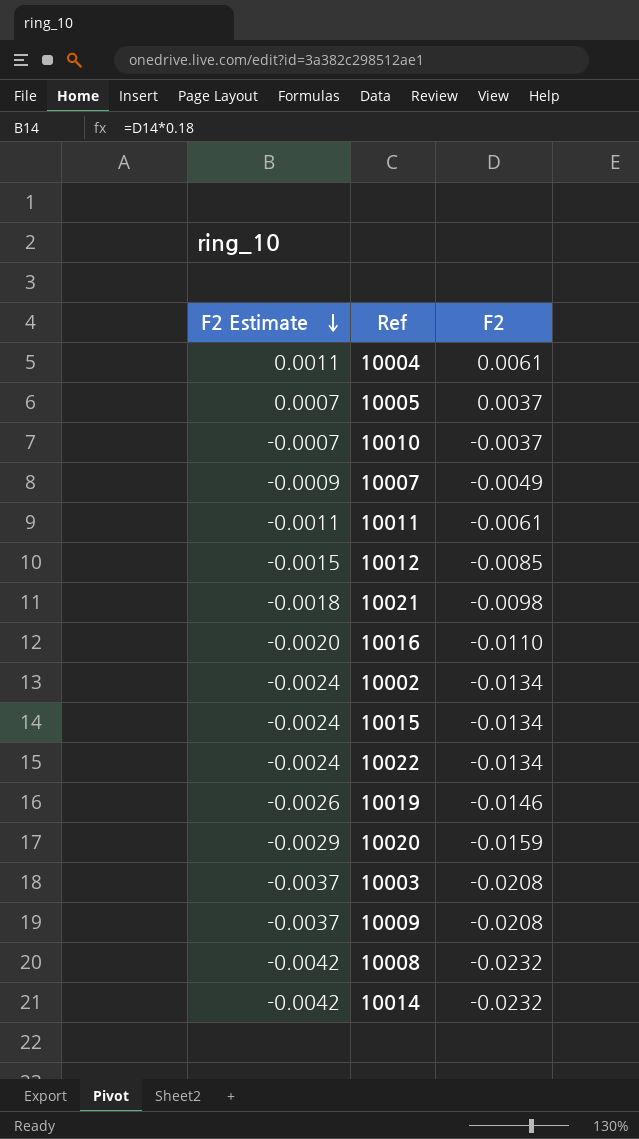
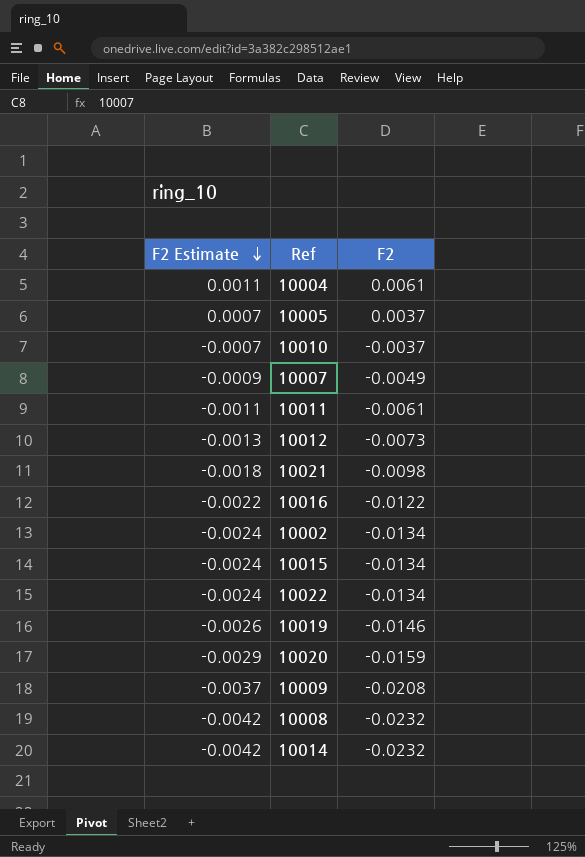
row 10003: -0.0037 | -0.0208 -> none
10012 | F2 Estimate: -0.0015 -> -0.0013
10012 | F2: -0.0085 -> -0.0073
10016 | F2 Estimate: -0.0020 -> -0.0022
10016 | F2: -0.0110 -> -0.0122

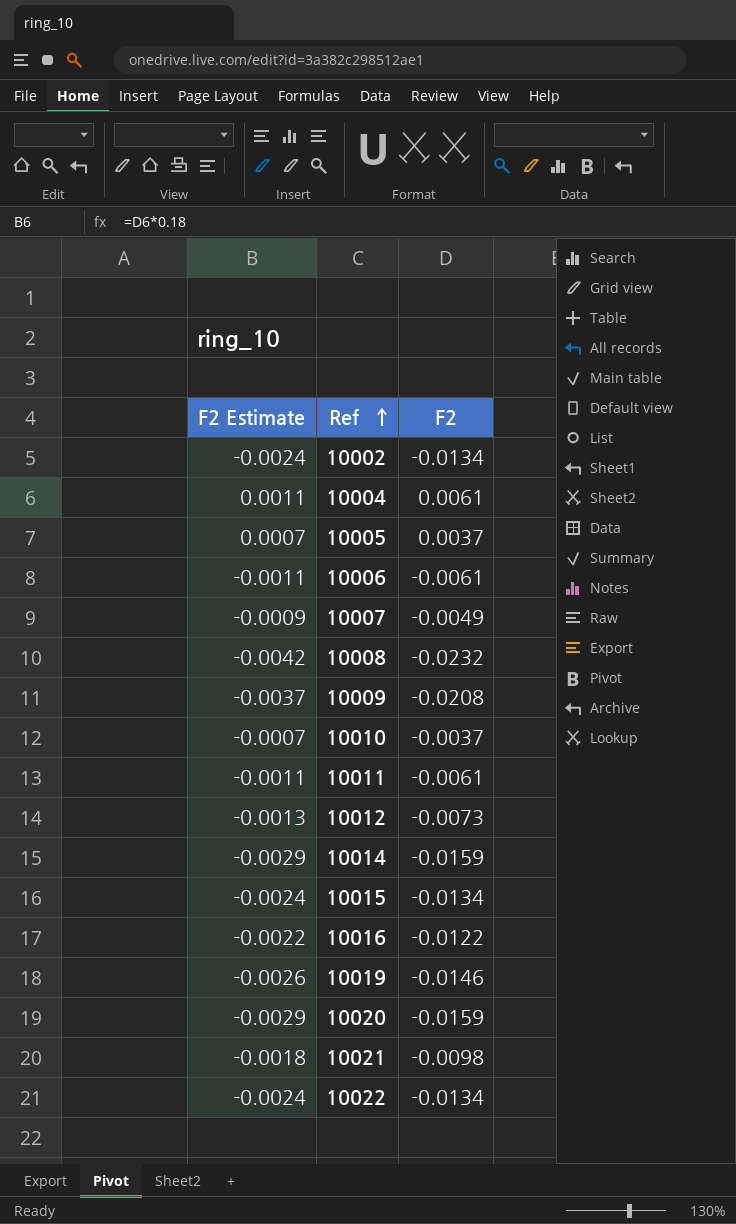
row order: F2 Estimate descending -> Ref ascending
row 10006: none -> -0.0011 | -0.0061
10014 | F2 Estimate: -0.0042 -> -0.0029
10014 | F2: -0.0232 -> -0.0159

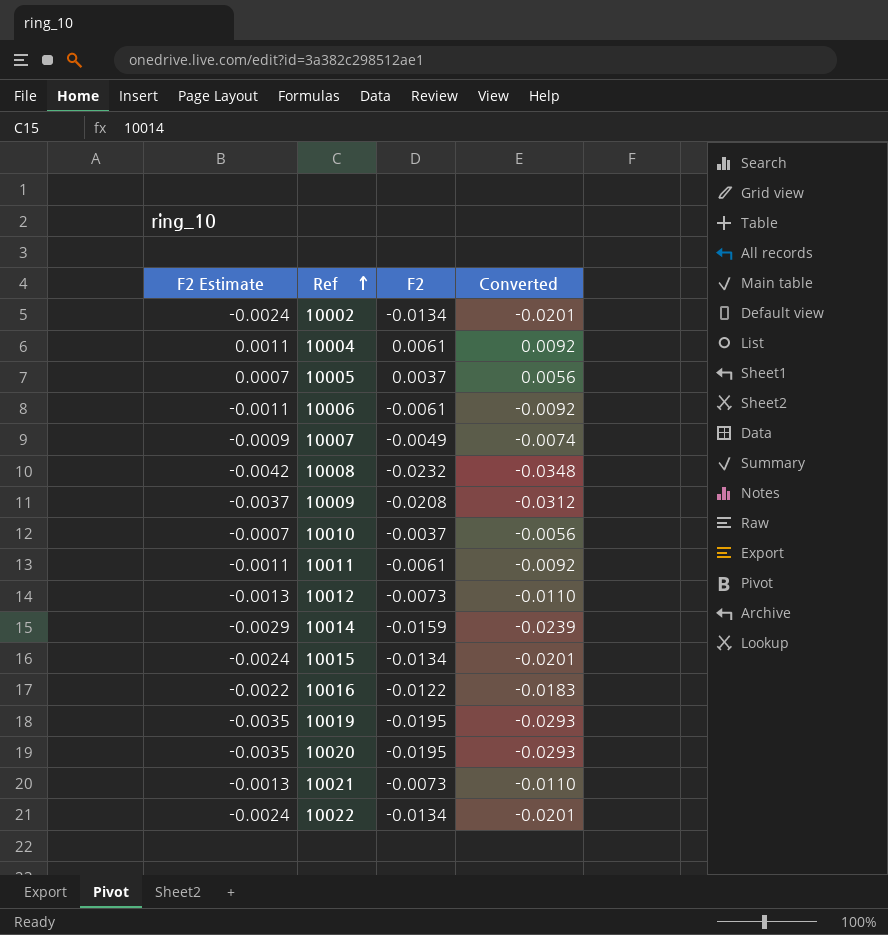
column Converted | formula: none -> [F2] * 1.5
10019 | F2 Estimate: -0.0026 -> -0.0035
10019 | F2: -0.0146 -> -0.0195
10020 | F2 Estimate: -0.0029 -> -0.0035
10020 | F2: -0.0159 -> -0.0195
10021 | F2 Estimate: -0.0018 -> -0.0013
10021 | F2: -0.0098 -> -0.0073

